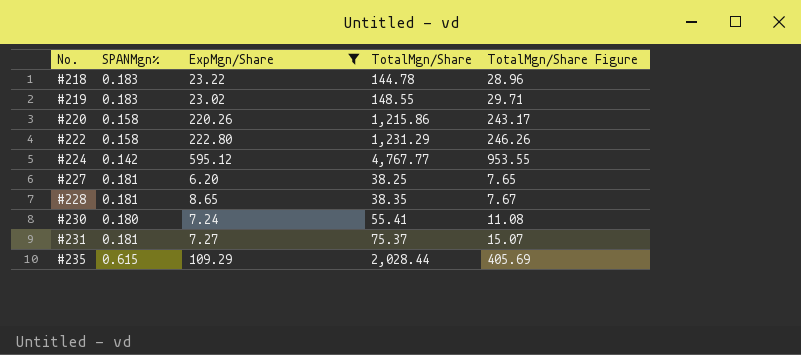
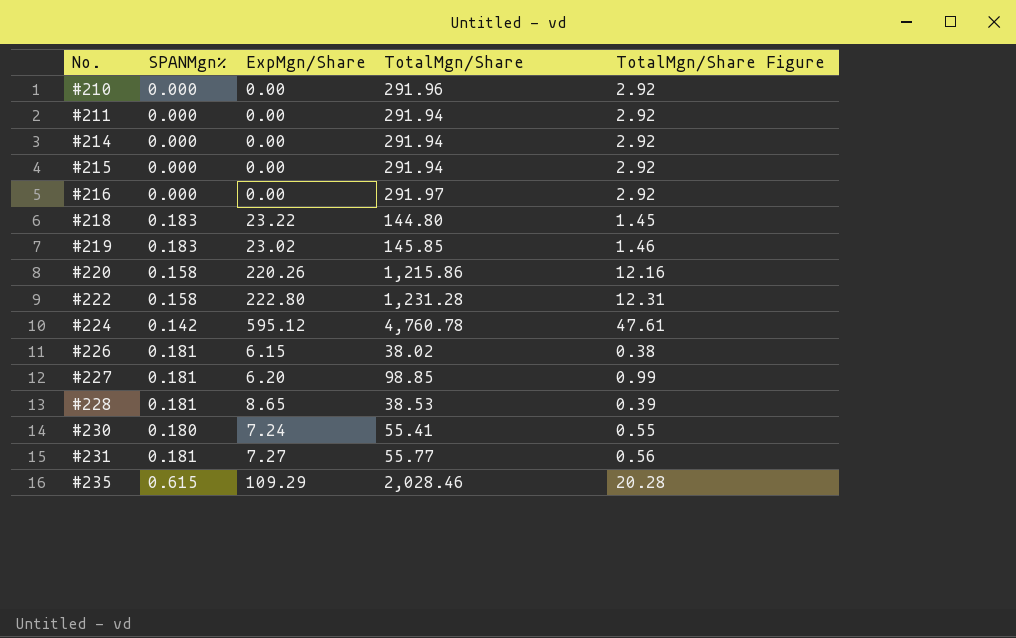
filter: ExpMgn/Share >= 6.20 -> none
column TotalMgn/Share Figure | formula: [TotalMgn/Share] * 0.2 -> [TotalMgn/Share] * 0.01
#218 | TotalMgn/Share: 144.78 -> 144.80
#219 | TotalMgn/Share: 148.55 -> 145.85
#222 | TotalMgn/Share: 1,231.29 -> 1,231.28
#224 | TotalMgn/Share: 4,767.77 -> 4,760.78
#227 | TotalMgn/Share: 38.25 -> 98.85
#228 | TotalMgn/Share: 38.35 -> 38.53
#231 | TotalMgn/Share: 75.37 -> 55.77
#235 | TotalMgn/Share: 2,028.44 -> 2,028.46

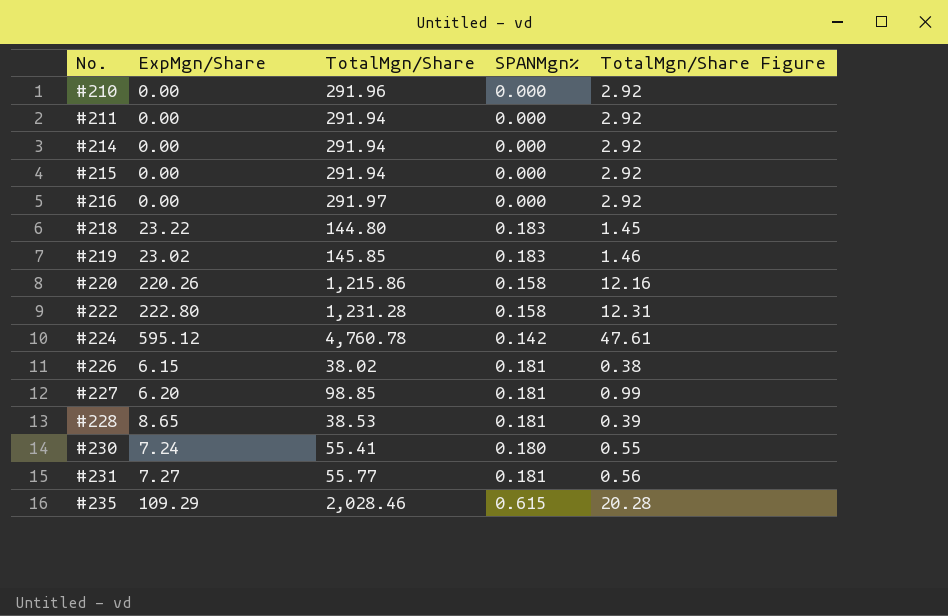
column SPANMgn% | position: 2 -> 4

